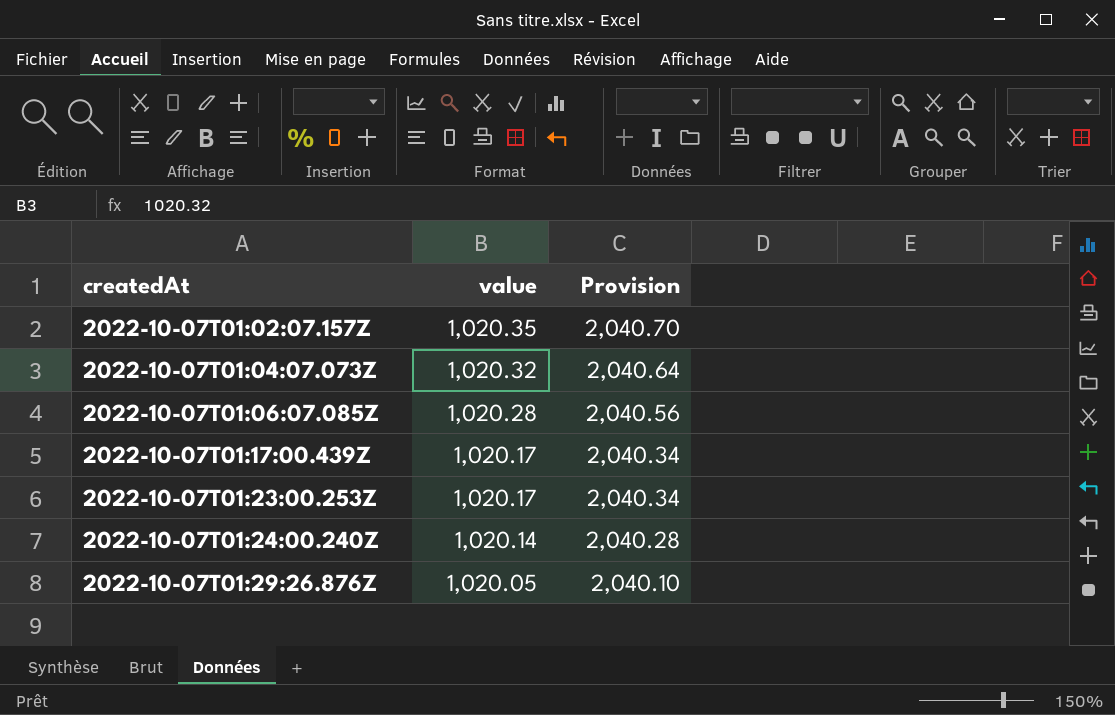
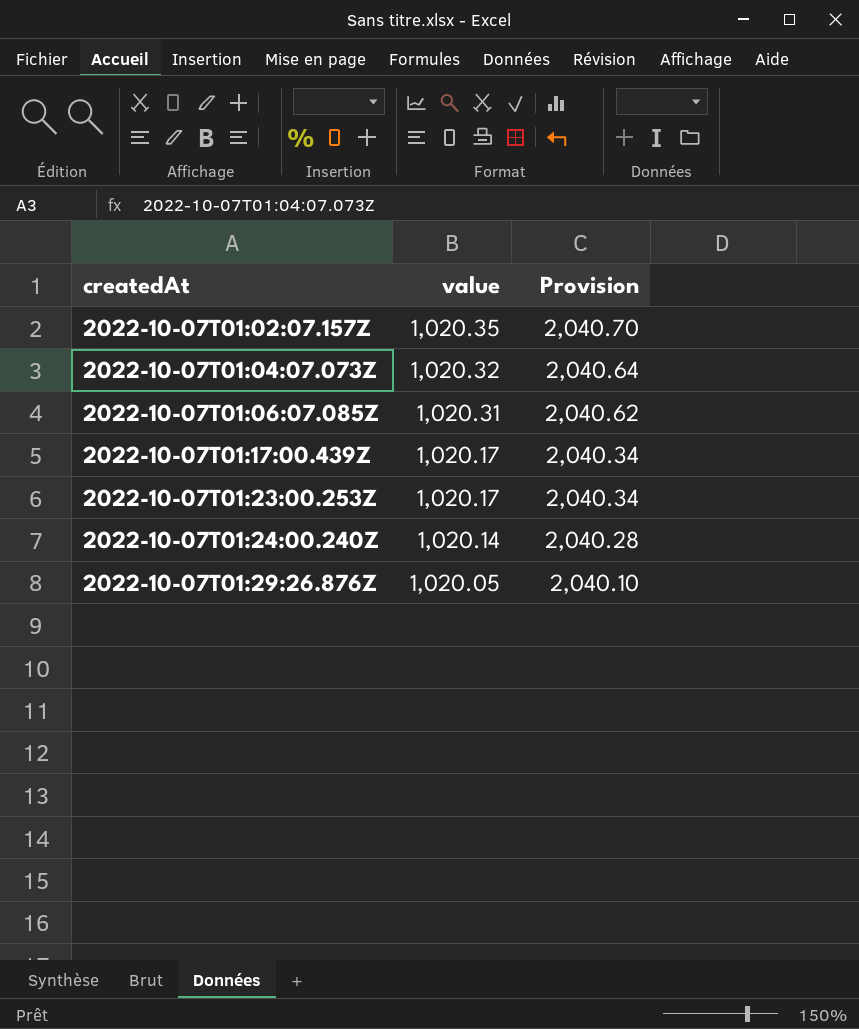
2022-10-07T01:06:07.085Z | value: 1,020.28 -> 1,020.31
2022-10-07T01:06:07.085Z | Provision: 2,040.56 -> 2,040.62

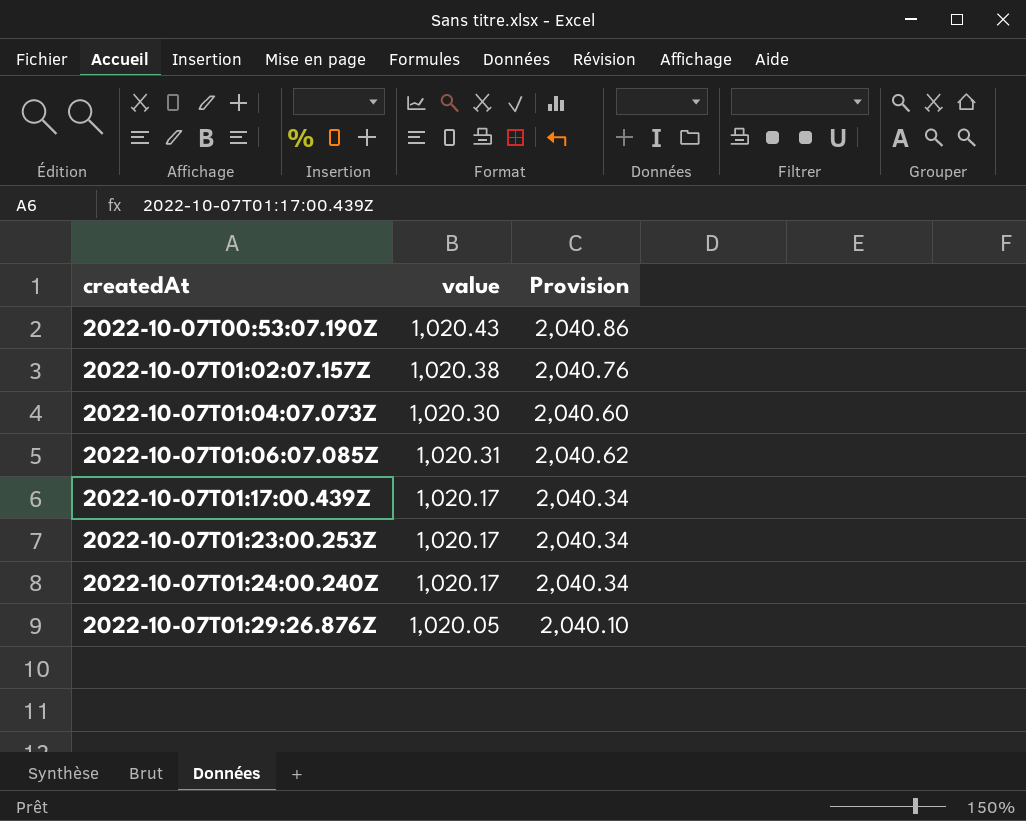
row 2022-10-07T00:53:07.190Z: none -> 1,020.43 | 2,040.86
2022-10-07T01:02:07.157Z | value: 1,020.35 -> 1,020.38
2022-10-07T01:02:07.157Z | Provision: 2,040.70 -> 2,040.76
2022-10-07T01:04:07.073Z | value: 1,020.32 -> 1,020.30
2022-10-07T01:04:07.073Z | Provision: 2,040.64 -> 2,040.60
2022-10-07T01:24:00.240Z | value: 1,020.14 -> 1,020.17
2022-10-07T01:24:00.240Z | Provision: 2,040.28 -> 2,040.34

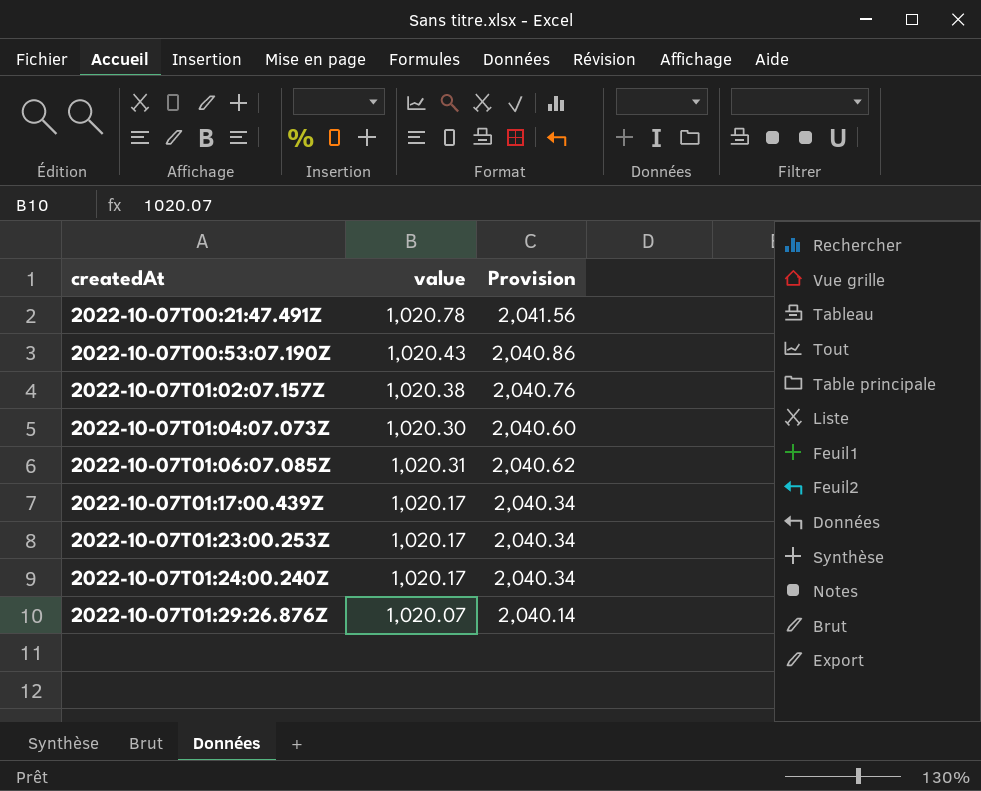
row 2022-10-07T00:21:47.491Z: none -> 1,020.78 | 2,041.56
2022-10-07T01:29:26.876Z | value: 1,020.05 -> 1,020.07
2022-10-07T01:29:26.876Z | Provision: 2,040.10 -> 2,040.14

